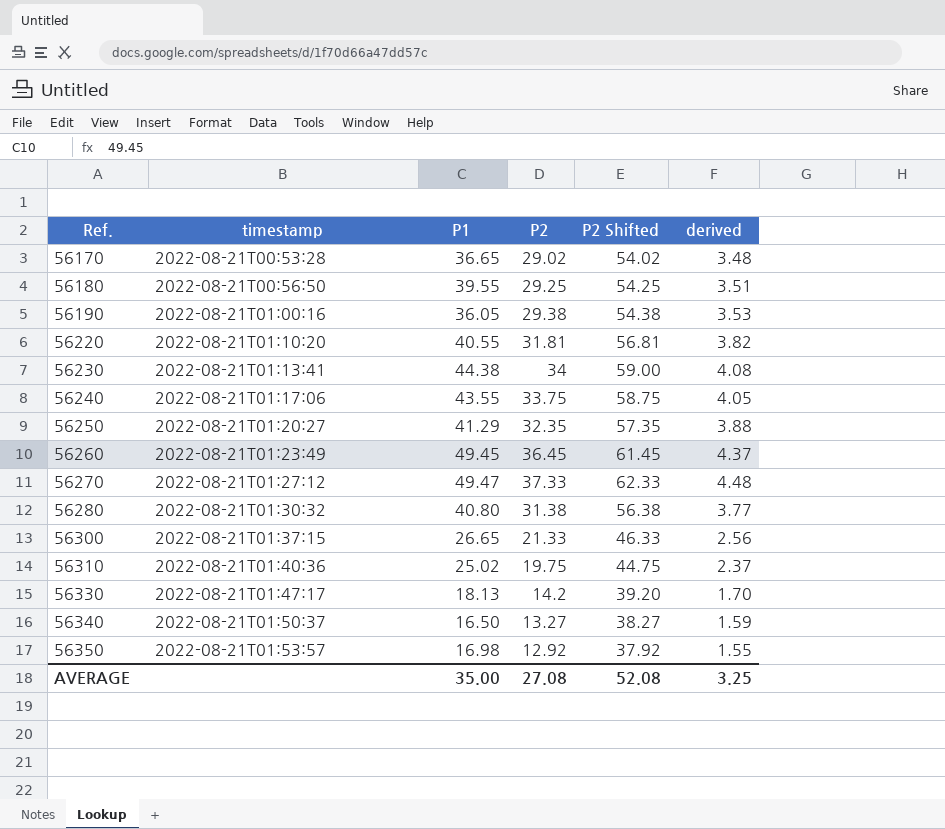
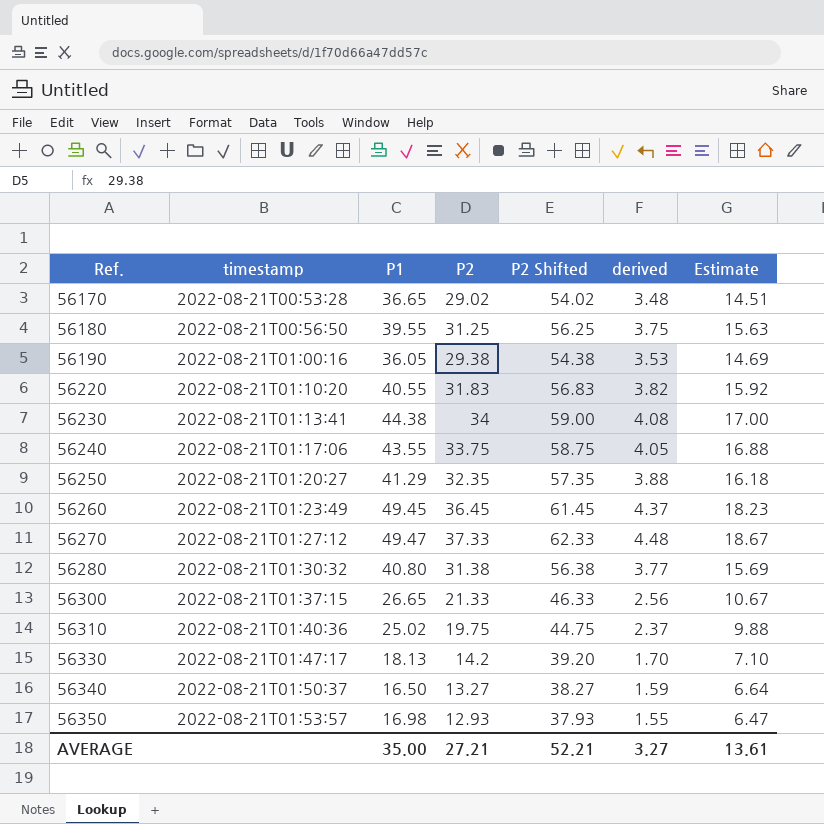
column Estimate | formula: none -> [P2] * 0.5
56180 | P2: 29.25 -> 31.25
56180 | P2 Shifted: 54.25 -> 56.25
56180 | derived: 3.51 -> 3.75
56220 | P2: 31.81 -> 31.83
56220 | P2 Shifted: 56.81 -> 56.83
56350 | P2: 12.92 -> 12.93
56350 | P2 Shifted: 37.92 -> 37.93
AVERAGE | P2: 27.08 -> 27.21
AVERAGE | P2 Shifted: 52.08 -> 52.21
AVERAGE | derived: 3.25 -> 3.27

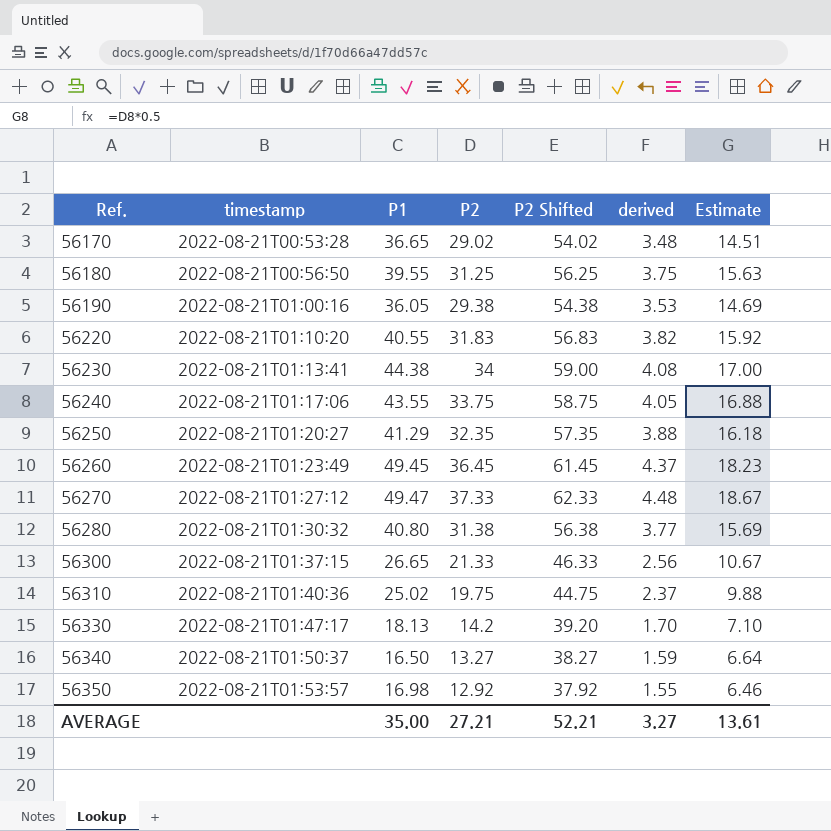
56350 | P2: 12.93 -> 12.92
56350 | P2 Shifted: 37.93 -> 37.92
56350 | Estimate: 6.47 -> 6.46

